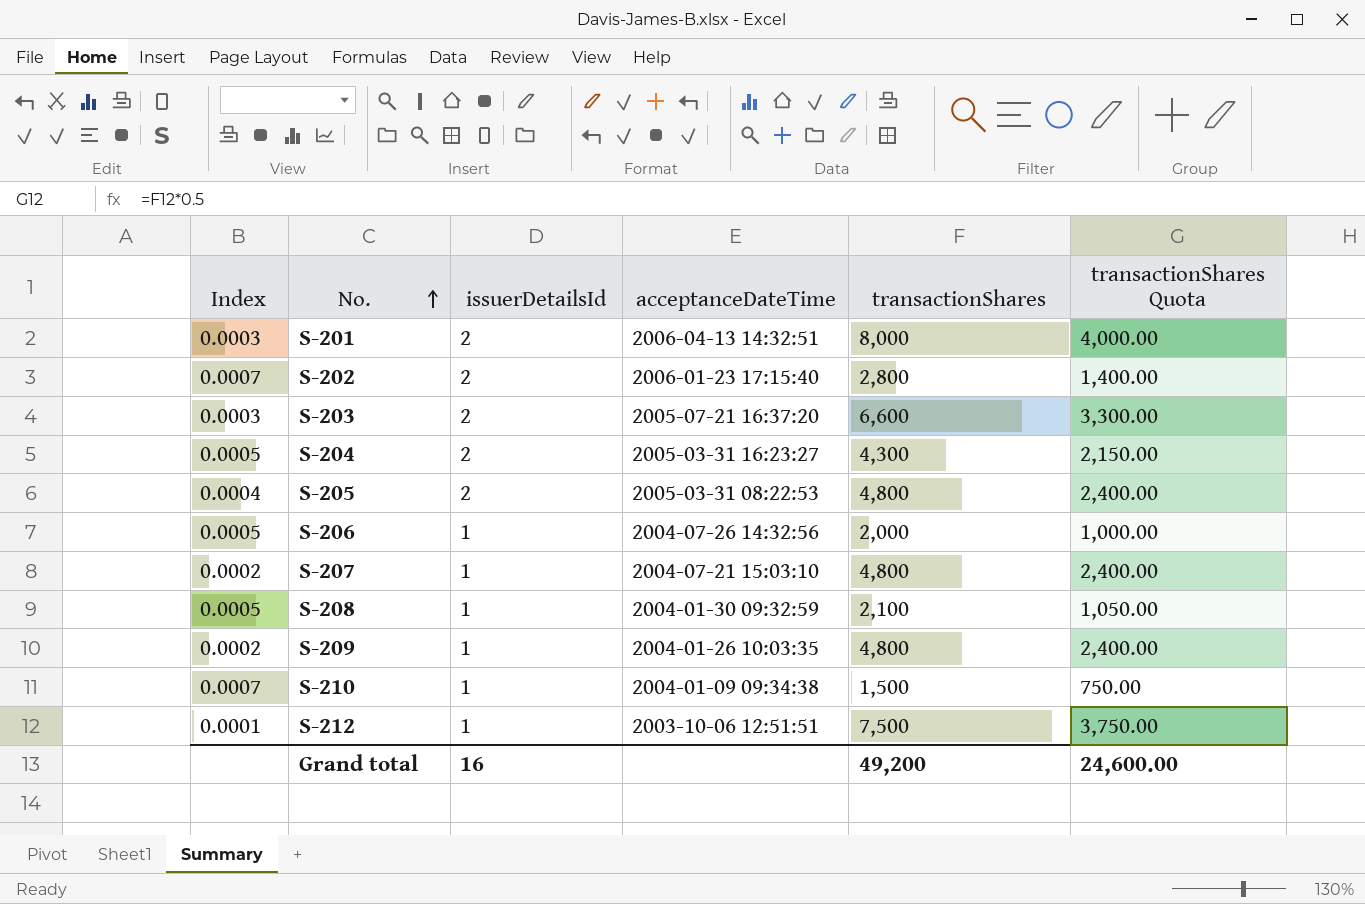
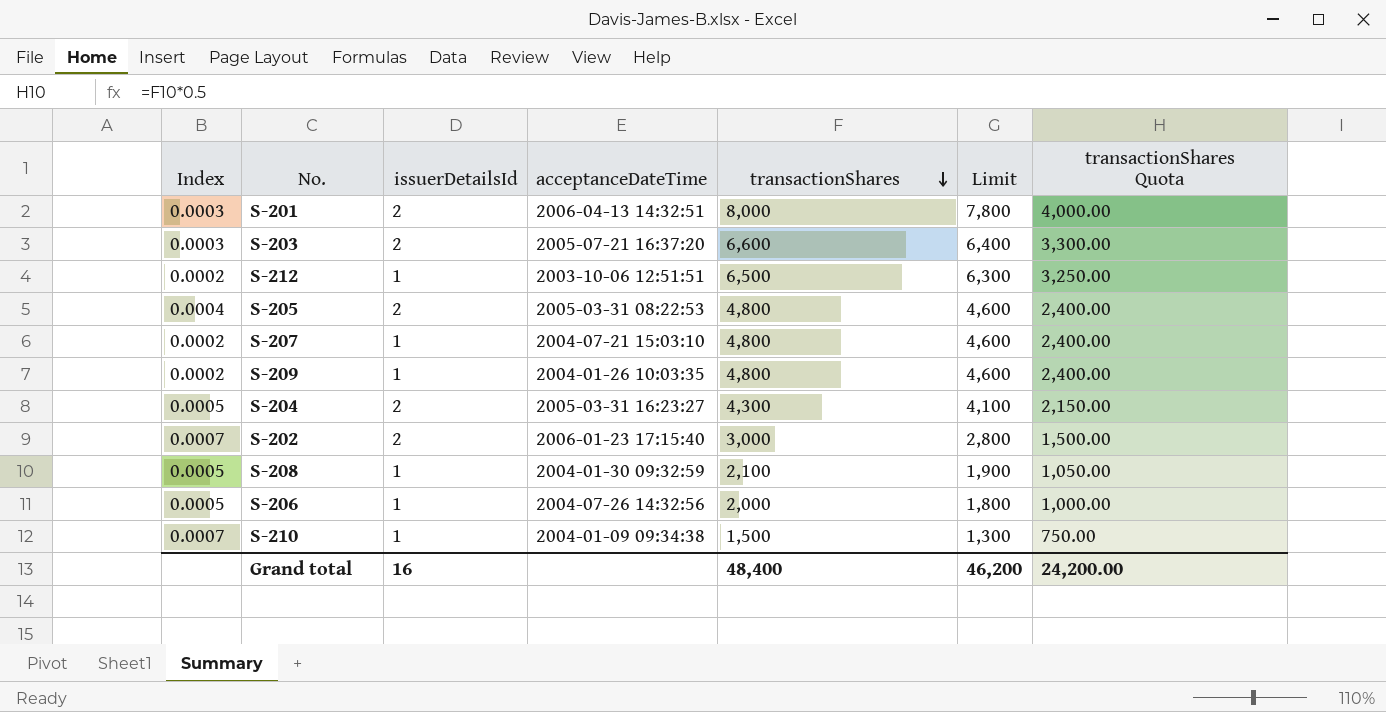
row order: No. ascending -> transactionShares descending
column Limit | formula: none -> [transactionShares] - 200
S-212 | Index: 0.0001 -> 0.0002
S-212 | transactionShares: 7,500 -> 6,500
S-212 | transactionShares Quota: 3,750.00 -> 3,250.00
S-202 | transactionShares: 2,800 -> 3,000
S-202 | transactionShares Quota: 1,400.00 -> 1,500.00
Grand total | transactionShares: 49,200 -> 48,400
Grand total | transactionShares Quota: 24,600.00 -> 24,200.00

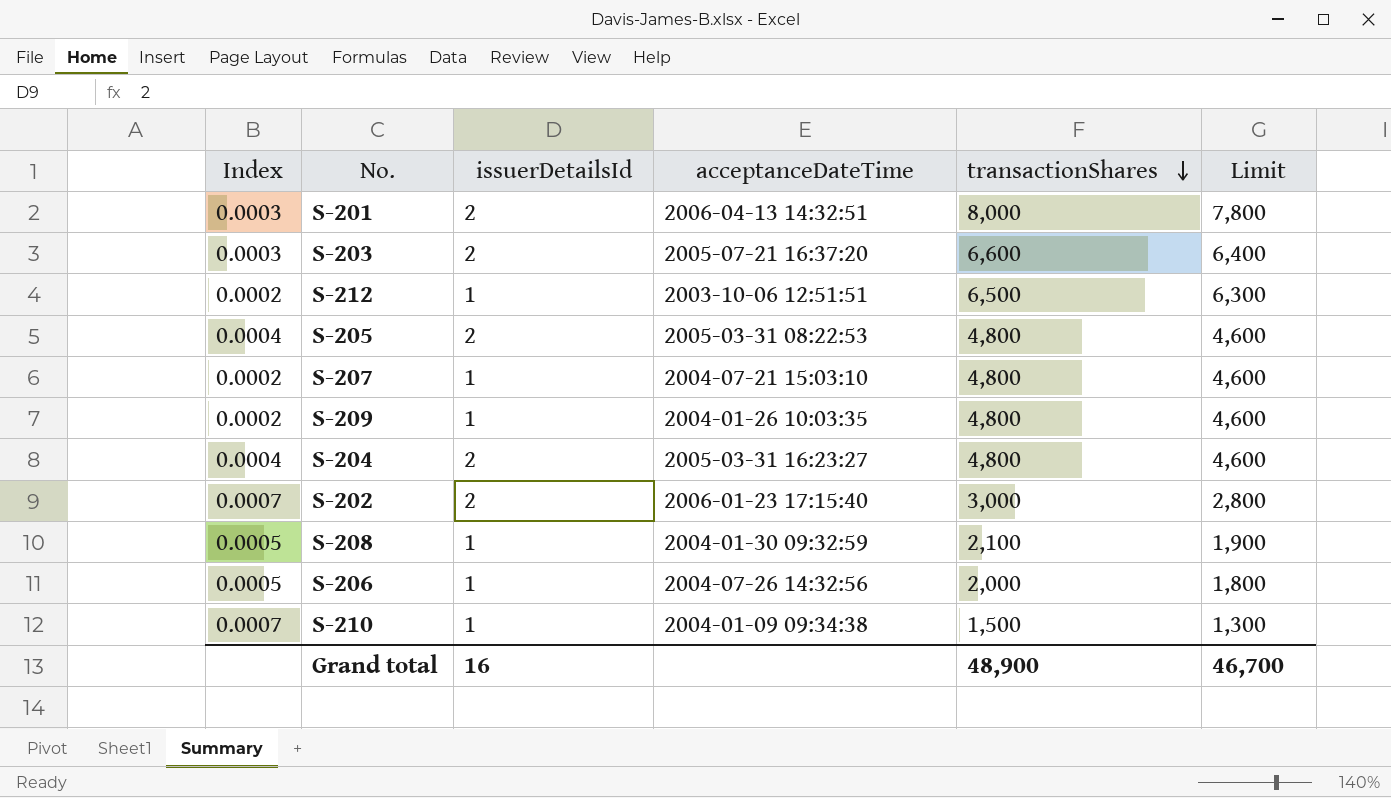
column transactionShares Quota | formula: [transactionShares] * 0.5 -> none
S-204 | Index: 0.0005 -> 0.0004
S-204 | transactionShares: 4,300 -> 4,800
S-204 | Limit: 4,100 -> 4,600
Grand total | transactionShares: 48,400 -> 48,900
Grand total | Limit: 46,200 -> 46,700

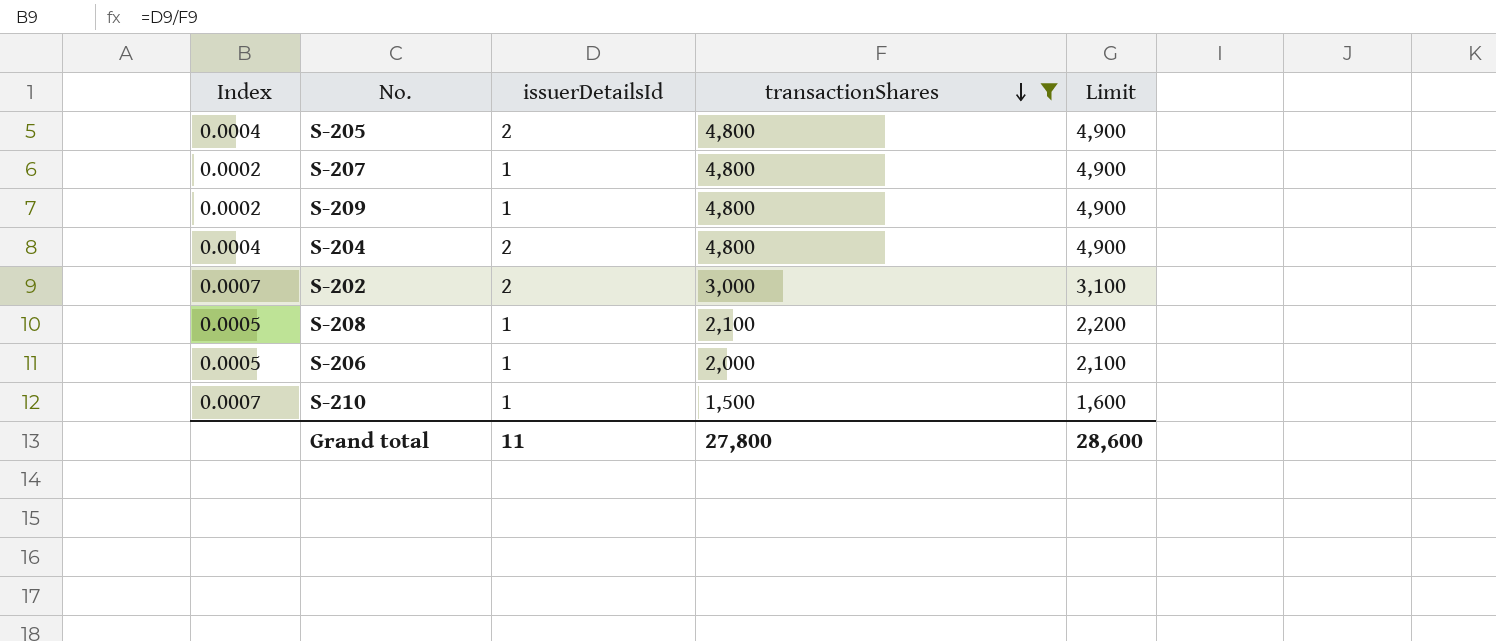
filter: none -> transactionShares <= 4,800
column acceptanceDateTime | position: 4 -> none
column Limit | formula: [transactionShares] - 200 -> [transactionShares] + 100
Grand total | issuerDetailsId: 16 -> 11
Grand total | transactionShares: 48,900 -> 27,800
Grand total | Limit: 46,700 -> 28,600

